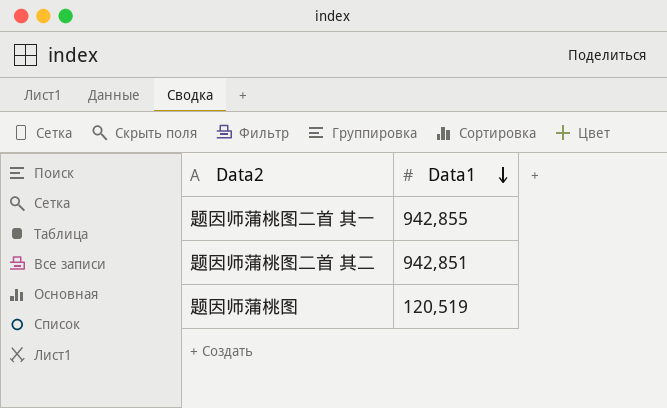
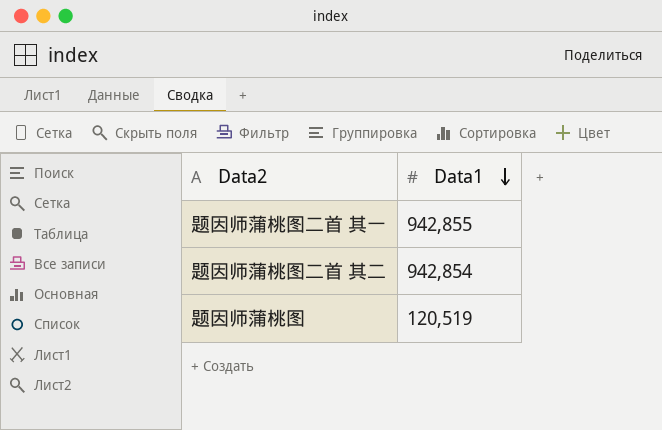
题因师蒲桃图二首 其二 | Data1: 942,851 -> 942,854

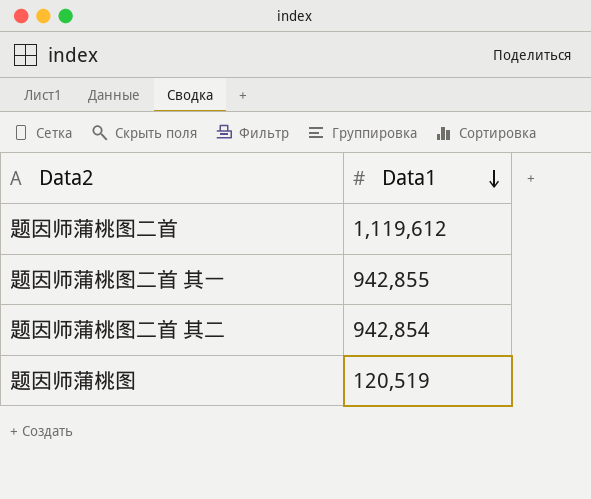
row 题因师蒲桃图二首: none -> 1,119,612

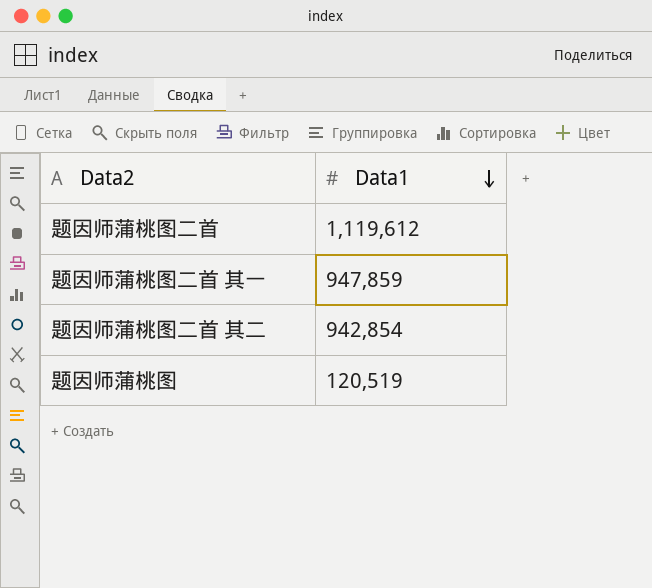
题因师蒲桃图二首 其一 | Data1: 942,855 -> 947,859

